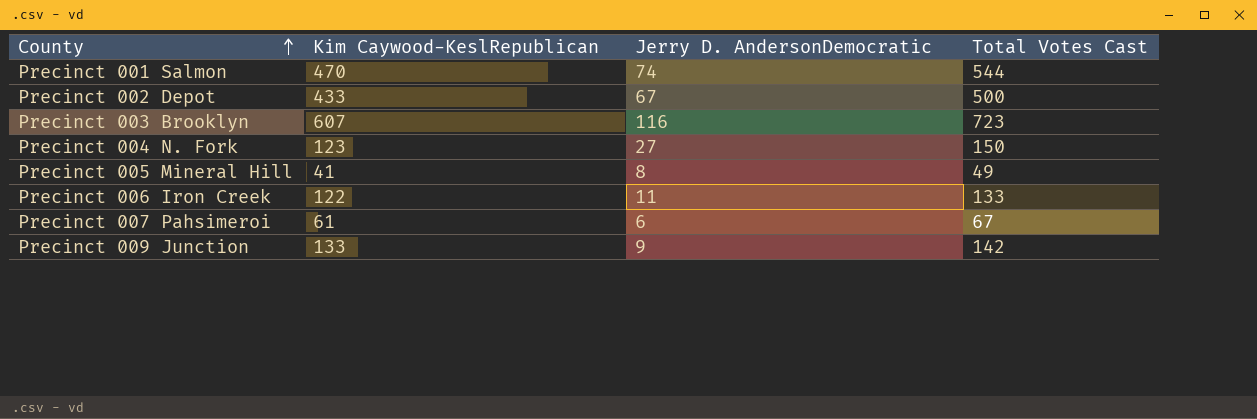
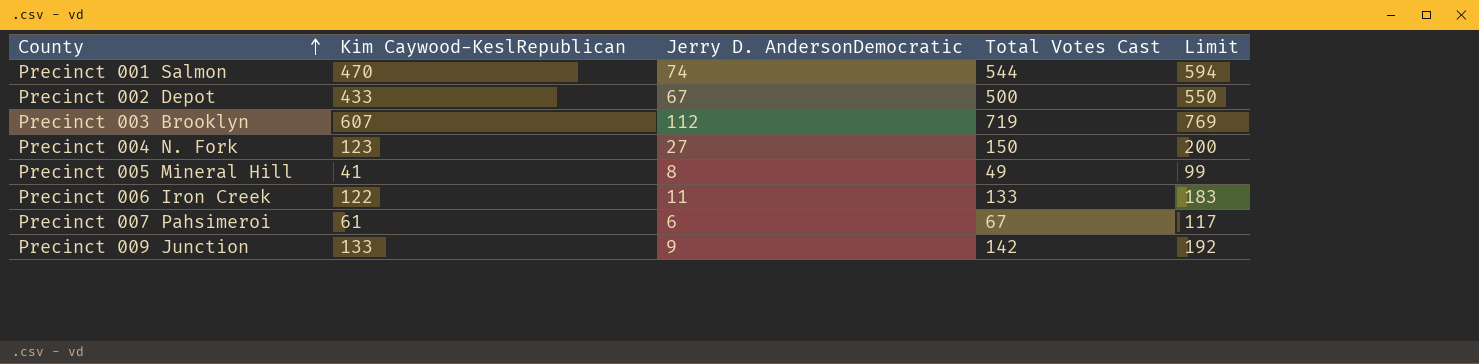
column Limit | formula: none -> [Total Votes Cast] + 50
Precinct 003 Brooklyn | Jerry D. AndersonDemocratic: 116 -> 112
Precinct 003 Brooklyn | Total Votes Cast: 723 -> 719

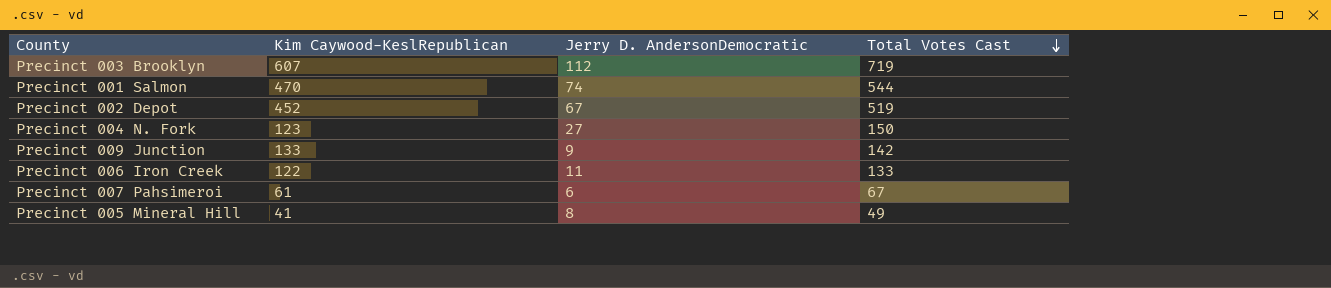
row order: County ascending -> Total Votes Cast descending
column Limit | formula: [Total Votes Cast] + 50 -> none
Precinct 002 Depot | Kim Caywood-KeslRepublican: 433 -> 452
Precinct 002 Depot | Total Votes Cast: 500 -> 519

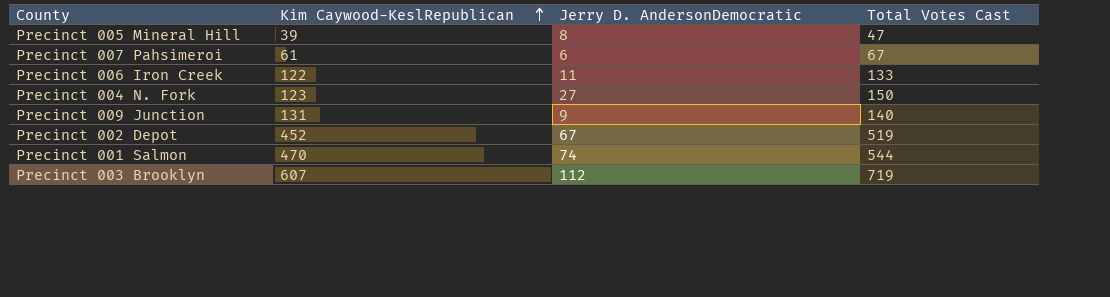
row order: Total Votes Cast descending -> Kim Caywood-KeslRepublican ascending
Precinct 005 Mineral Hill | Kim Caywood-KeslRepublican: 41 -> 39
Precinct 005 Mineral Hill | Total Votes Cast: 49 -> 47
Precinct 009 Junction | Kim Caywood-KeslRepublican: 133 -> 131
Precinct 009 Junction | Total Votes Cast: 142 -> 140

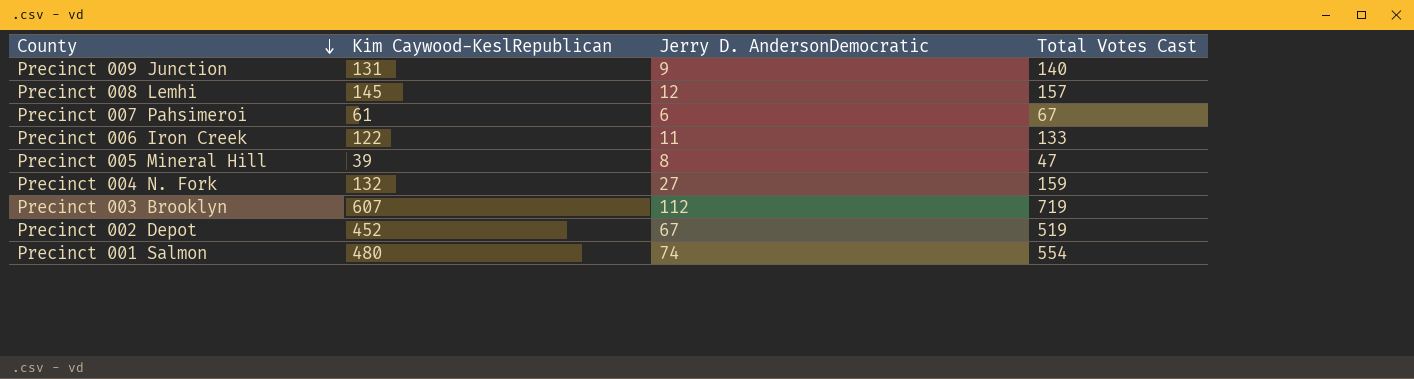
row order: Kim Caywood-KeslRepublican ascending -> County descending
row Precinct 008 Lemhi: none -> 145 | 12 | 157
Precinct 004 N. Fork | Kim Caywood-KeslRepublican: 123 -> 132
Precinct 004 N. Fork | Total Votes Cast: 150 -> 159
Precinct 001 Salmon | Kim Caywood-KeslRepublican: 470 -> 480
Precinct 001 Salmon | Total Votes Cast: 544 -> 554

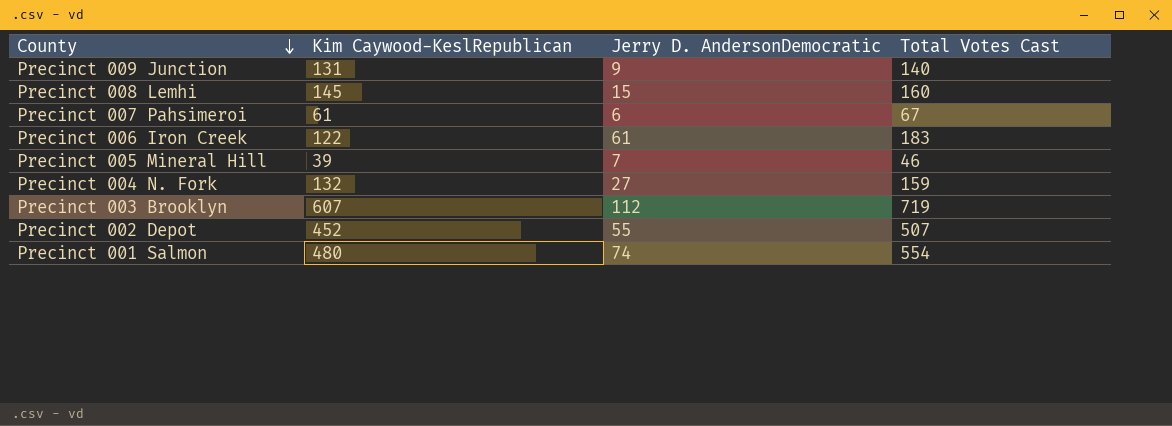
Precinct 008 Lemhi | Jerry D. AndersonDemocratic: 12 -> 15
Precinct 008 Lemhi | Total Votes Cast: 157 -> 160
Precinct 006 Iron Creek | Jerry D. AndersonDemocratic: 11 -> 61
Precinct 006 Iron Creek | Total Votes Cast: 133 -> 183
Precinct 005 Mineral Hill | Jerry D. AndersonDemocratic: 8 -> 7
Precinct 005 Mineral Hill | Total Votes Cast: 47 -> 46
Precinct 002 Depot | Jerry D. AndersonDemocratic: 67 -> 55
Precinct 002 Depot | Total Votes Cast: 519 -> 507

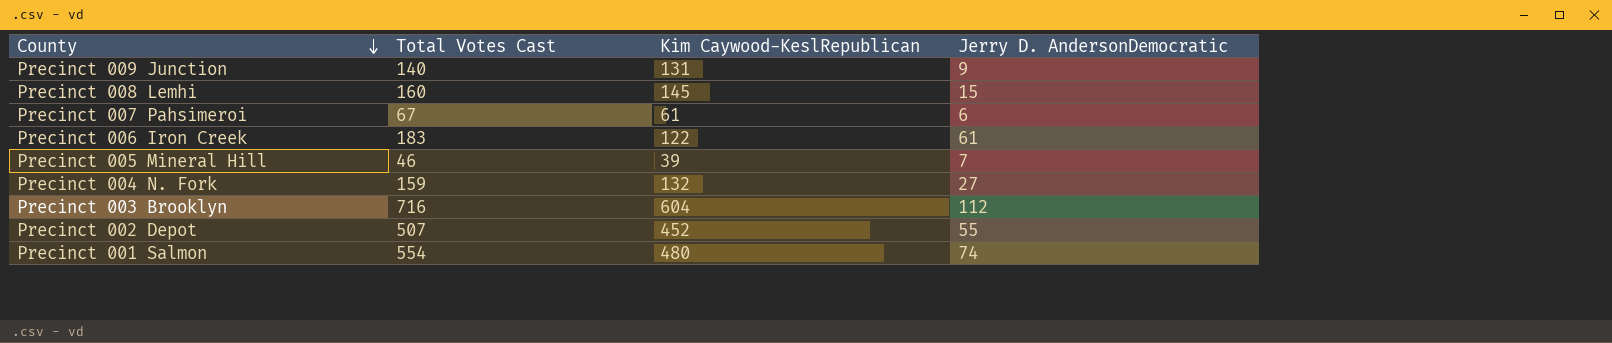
column Total Votes Cast | position: 4 -> 2
Precinct 003 Brooklyn | Total Votes Cast: 719 -> 716
Precinct 003 Brooklyn | Kim Caywood-KeslRepublican: 607 -> 604

